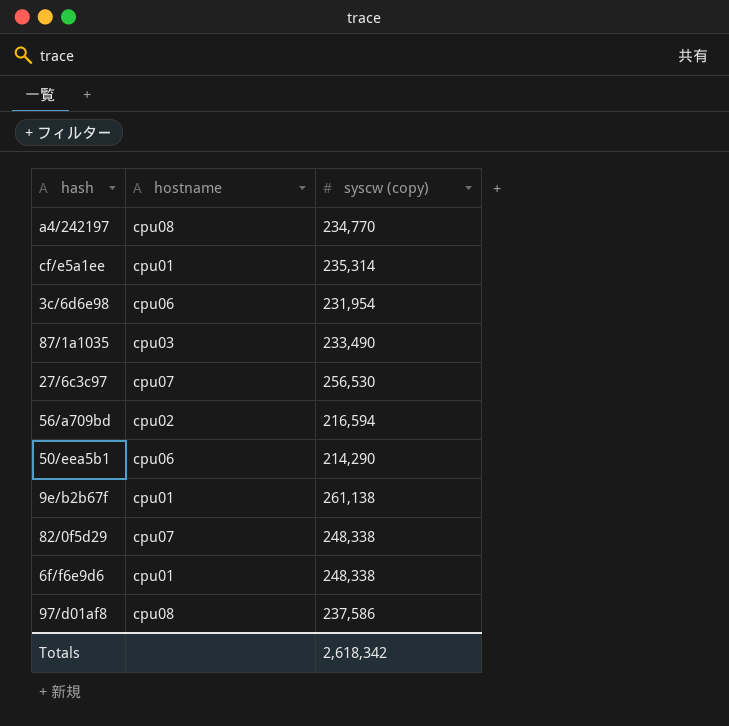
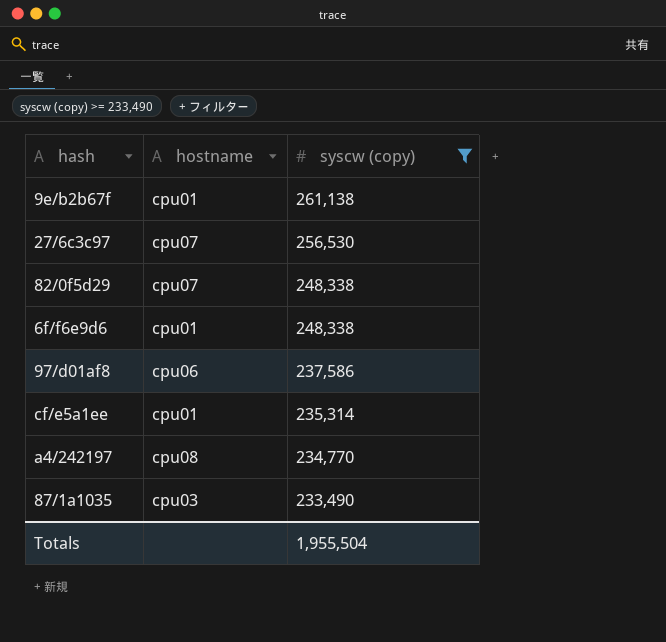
filter: none -> syscw (copy) >= 233,490
row order: none -> syscw (copy) descending
97/d01af8 | hostname: cpu08 -> cpu06
Totals | syscw (copy): 2,618,342 -> 1,955,504

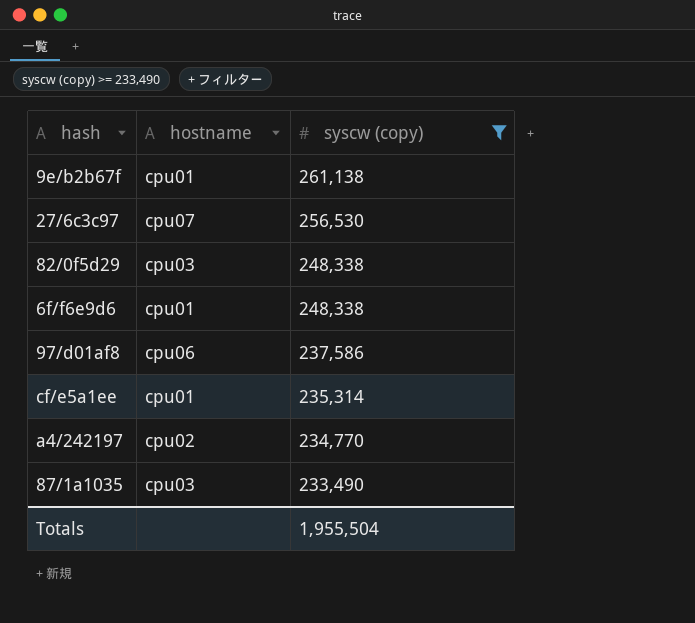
82/0f5d29 | hostname: cpu07 -> cpu03
a4/242197 | hostname: cpu08 -> cpu02

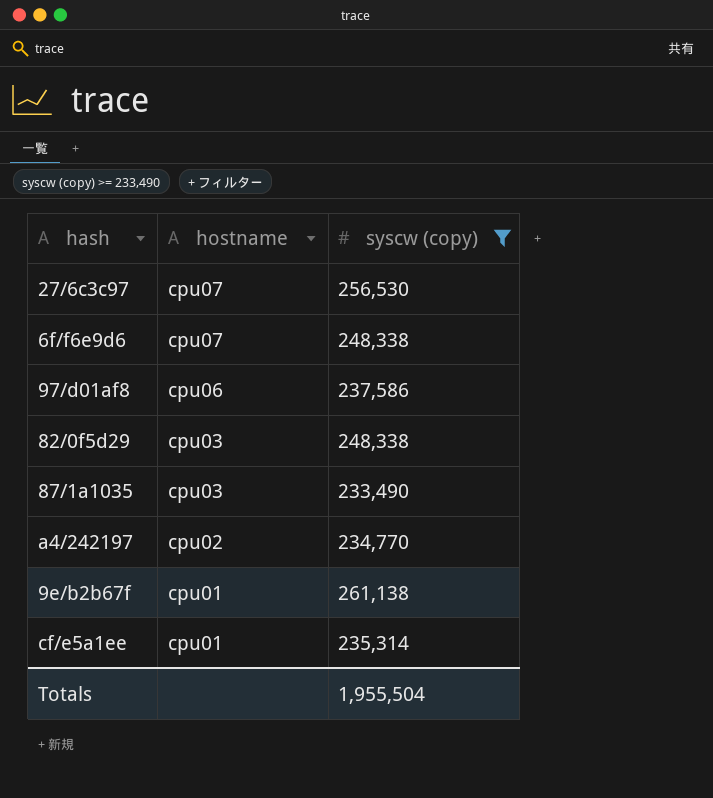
row order: syscw (copy) descending -> hostname descending
6f/f6e9d6 | hostname: cpu01 -> cpu07

